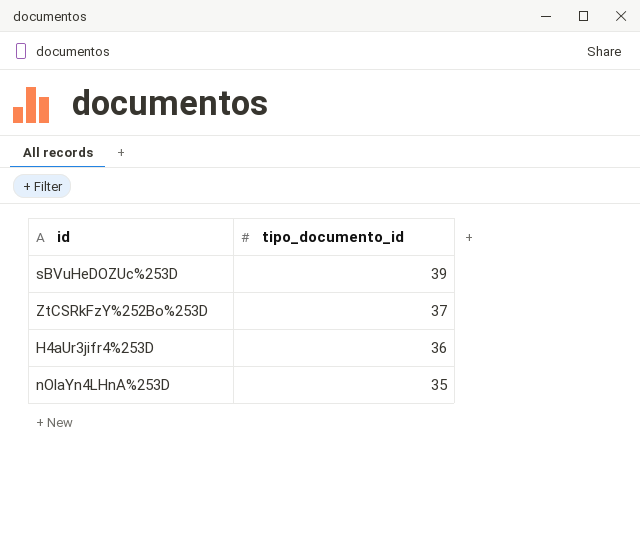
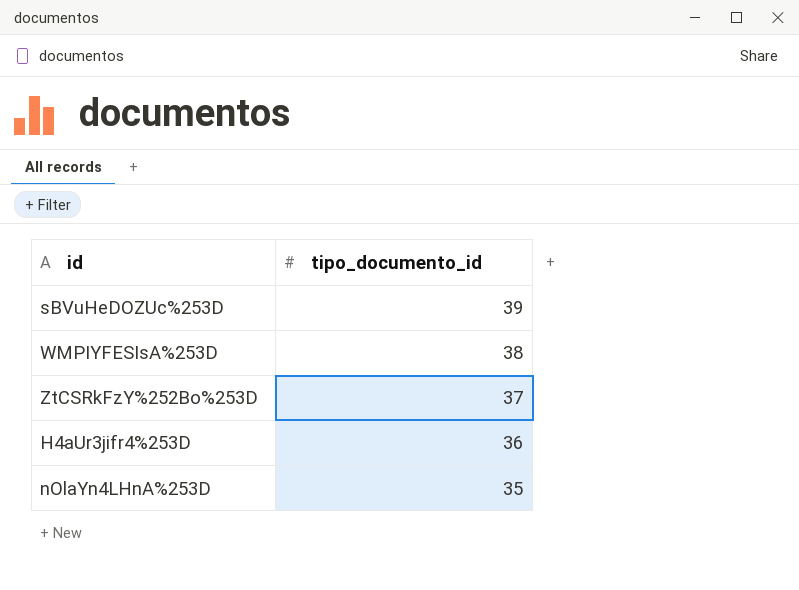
row WMPIYFESIsA%253D: none -> 38

